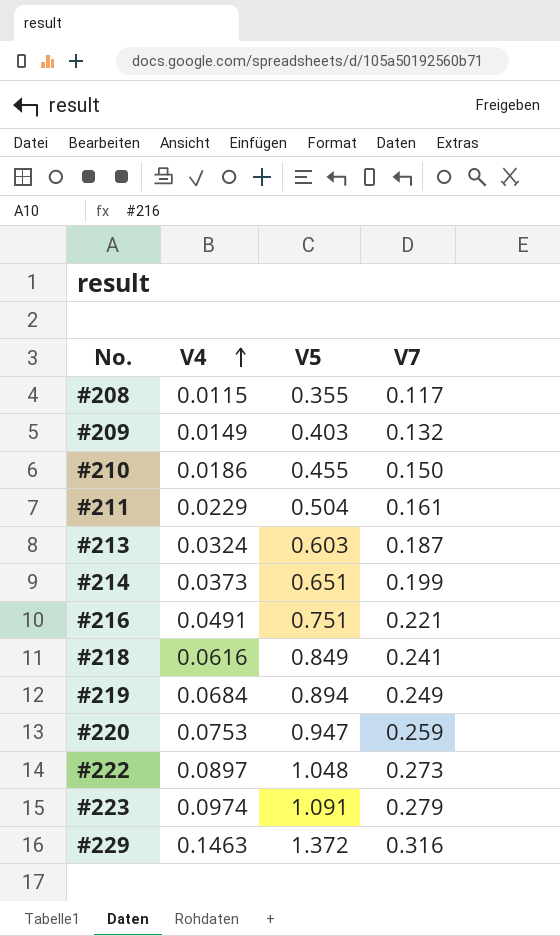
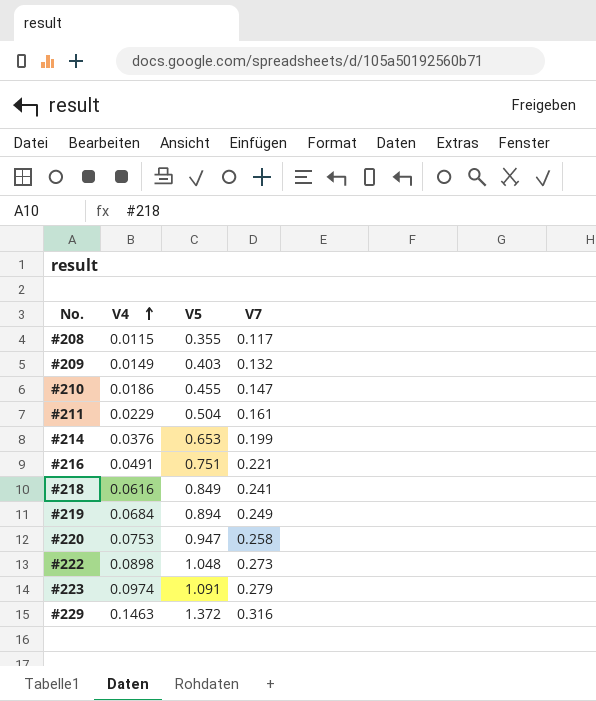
row #213: 0.0324 | 0.603 | 0.187 -> none
#210 | V7: 0.150 -> 0.147
#214 | V4: 0.0373 -> 0.0376
#214 | V5: 0.651 -> 0.653
#220 | V7: 0.259 -> 0.258
#222 | V4: 0.0897 -> 0.0898

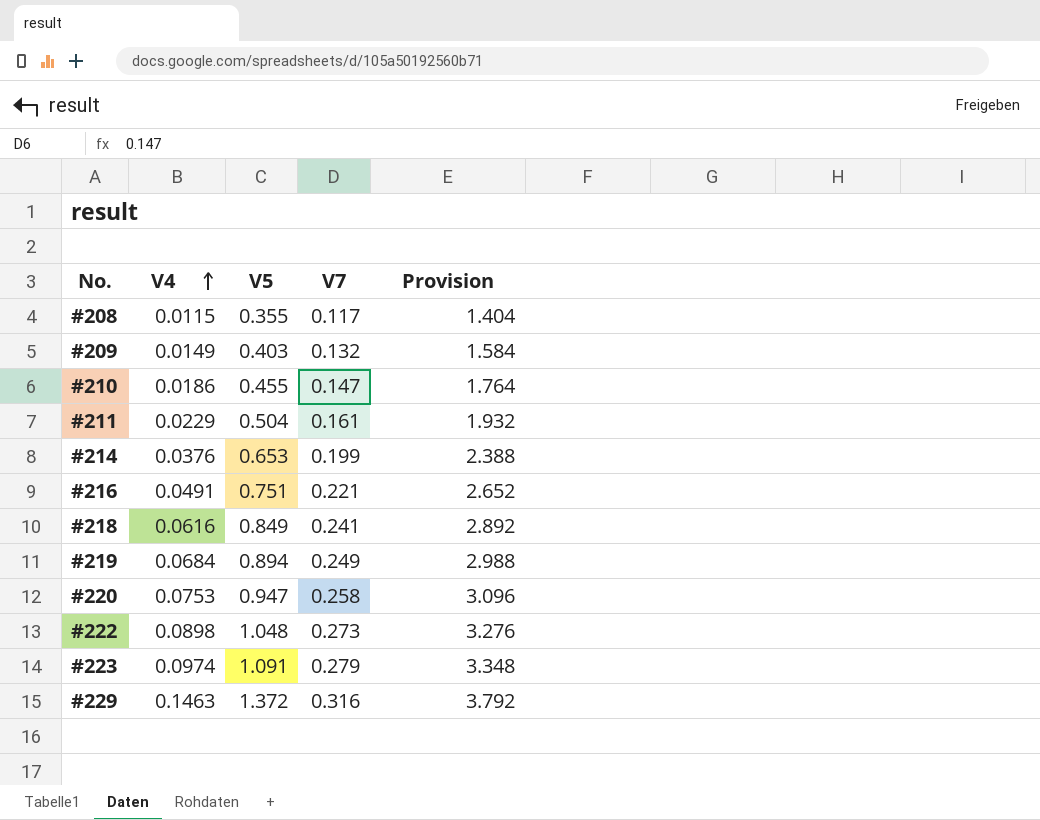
column Provision | formula: none -> [V7] * 12

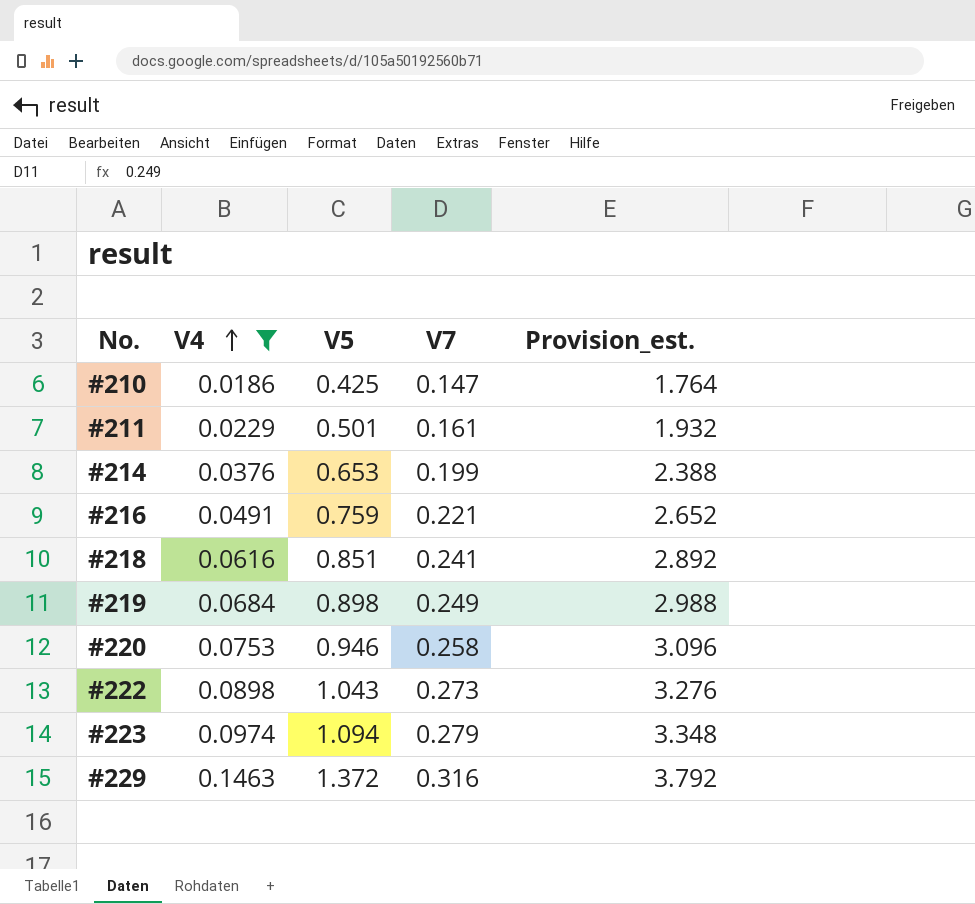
filter: none -> V4 >= 0.0186
column name: Provision -> Provision_est.
#210 | V5: 0.455 -> 0.425
#211 | V5: 0.504 -> 0.501
#216 | V5: 0.751 -> 0.759
#218 | V5: 0.849 -> 0.851
#219 | V5: 0.894 -> 0.898
#220 | V5: 0.947 -> 0.946
#222 | V5: 1.048 -> 1.043
#223 | V5: 1.091 -> 1.094

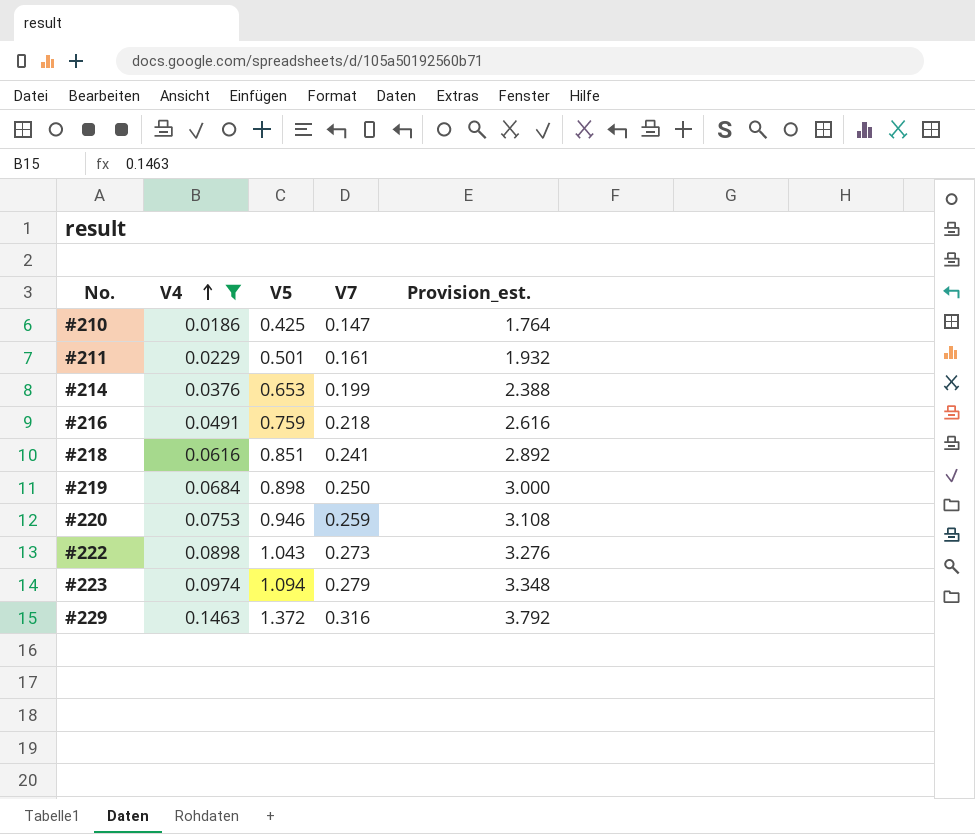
#216 | V7: 0.221 -> 0.218
#216 | Provision_est.: 2.652 -> 2.616
#219 | V7: 0.249 -> 0.250
#219 | Provision_est.: 2.988 -> 3.000
#220 | V7: 0.258 -> 0.259
#220 | Provision_est.: 3.096 -> 3.108

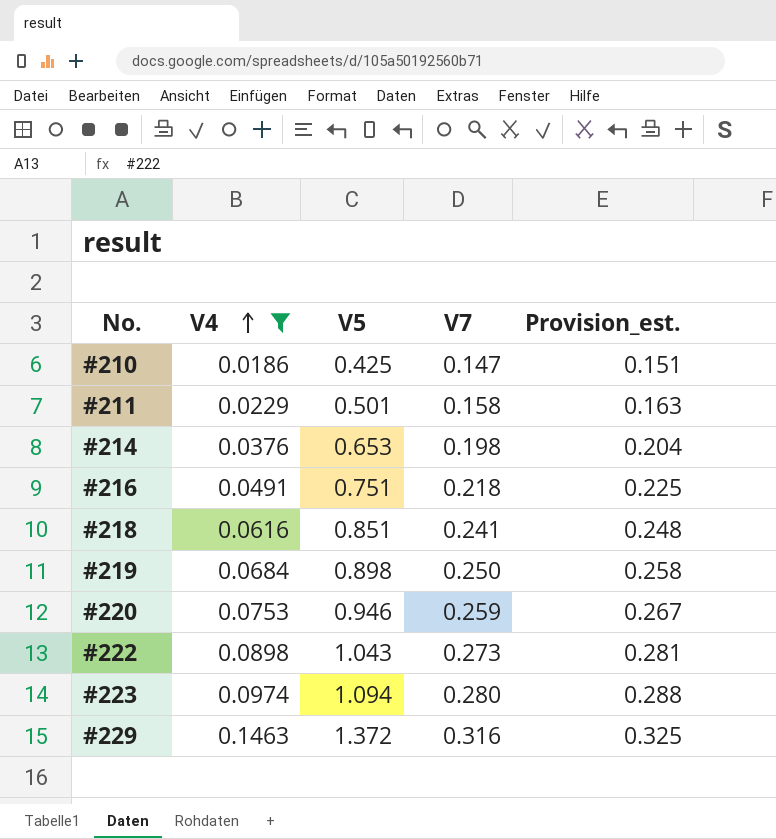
column Provision_est. | formula: [V7] * 12 -> [V7] * 1.03
#211 | V7: 0.161 -> 0.158
#214 | V7: 0.199 -> 0.198
#216 | V5: 0.759 -> 0.751
#223 | V7: 0.279 -> 0.280

